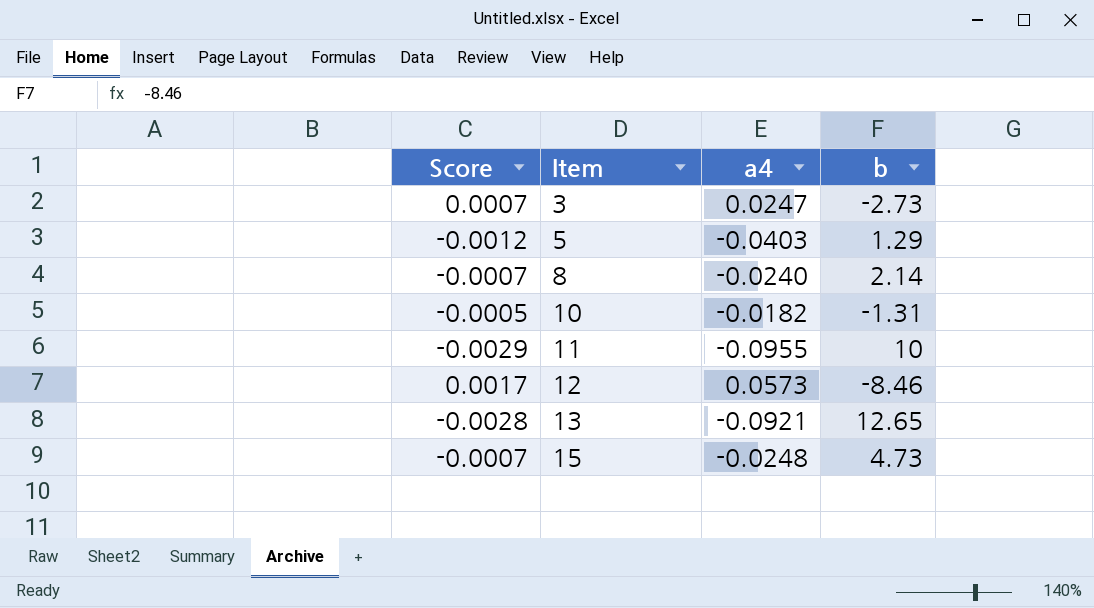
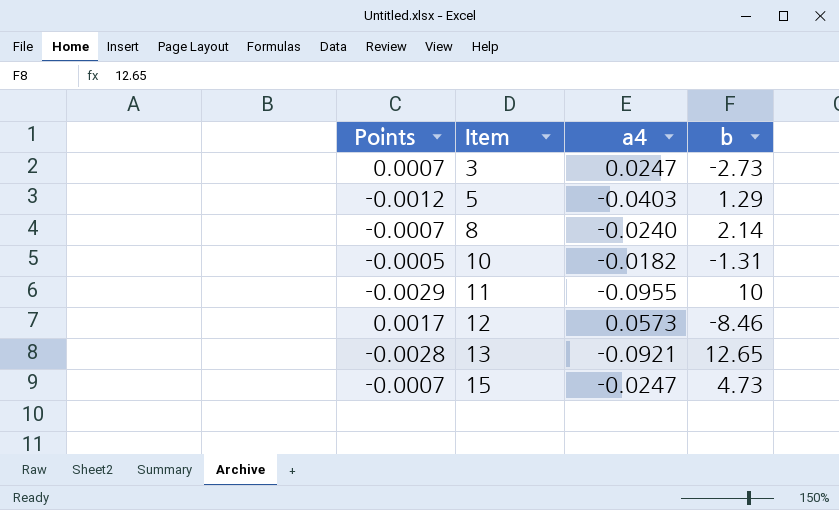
column name: Score -> Points
15 | a4: -0.0248 -> -0.0247

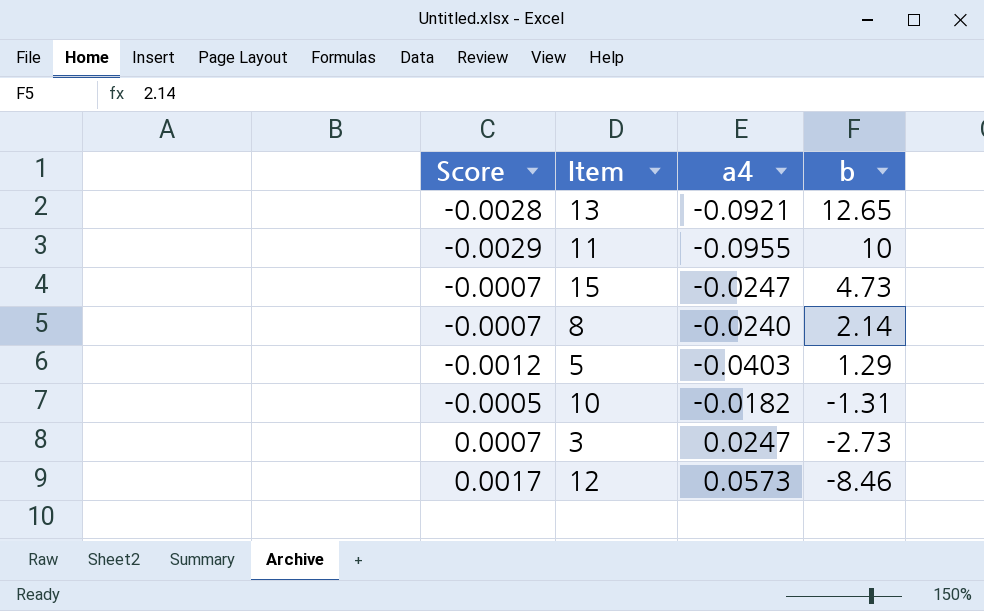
row order: Item ascending -> b descending
column name: Points -> Score

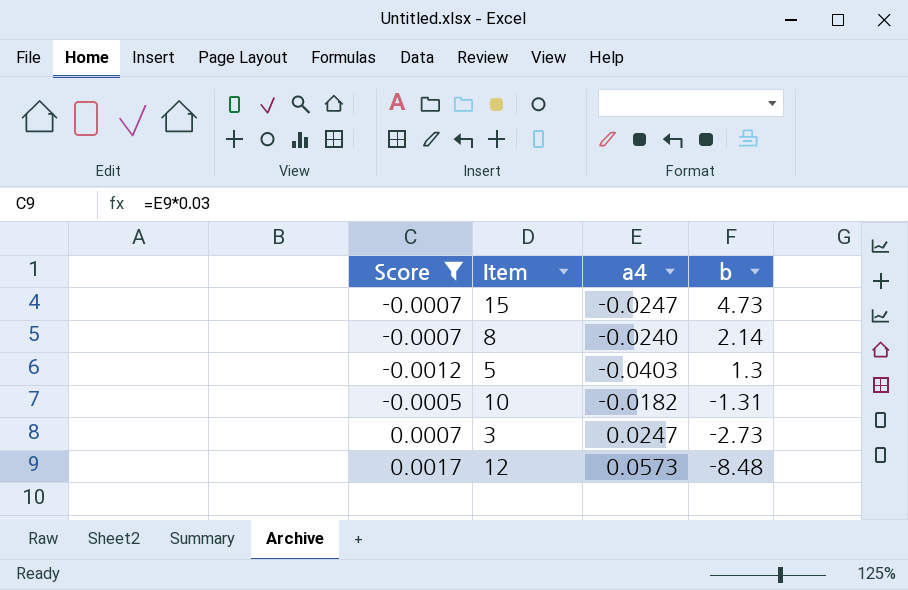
filter: none -> Score >= -0.0012
5 | b: 1.29 -> 1.3
12 | b: -8.46 -> -8.48

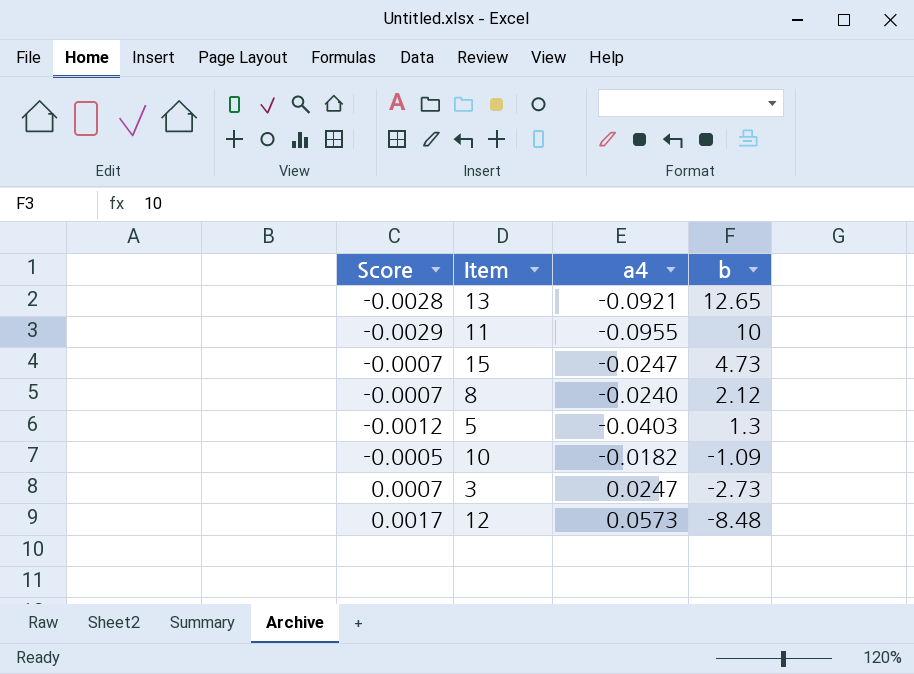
filter: Score >= -0.0012 -> none
8 | b: 2.14 -> 2.12
10 | b: -1.31 -> -1.09

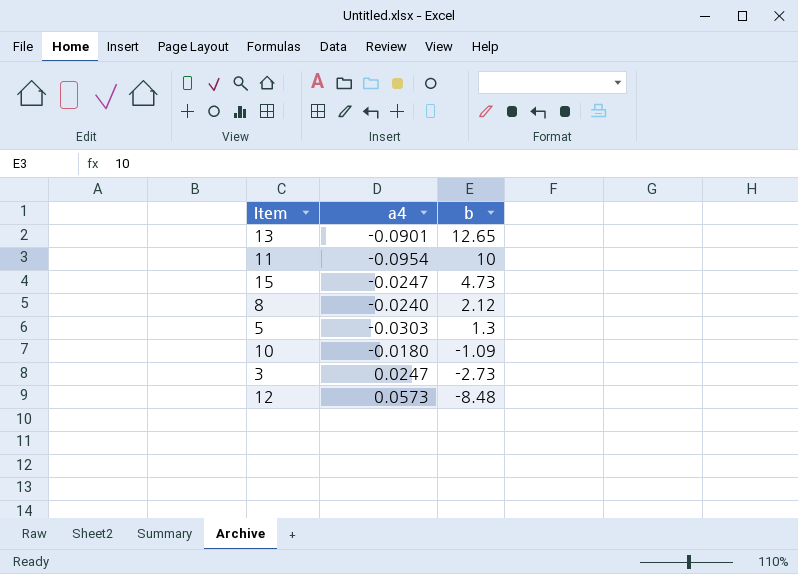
column Score | formula: [a4] * 0.03 -> none
13 | a4: -0.0921 -> -0.0901
11 | a4: -0.0955 -> -0.0954
5 | a4: -0.0403 -> -0.0303
10 | a4: -0.0182 -> -0.0180

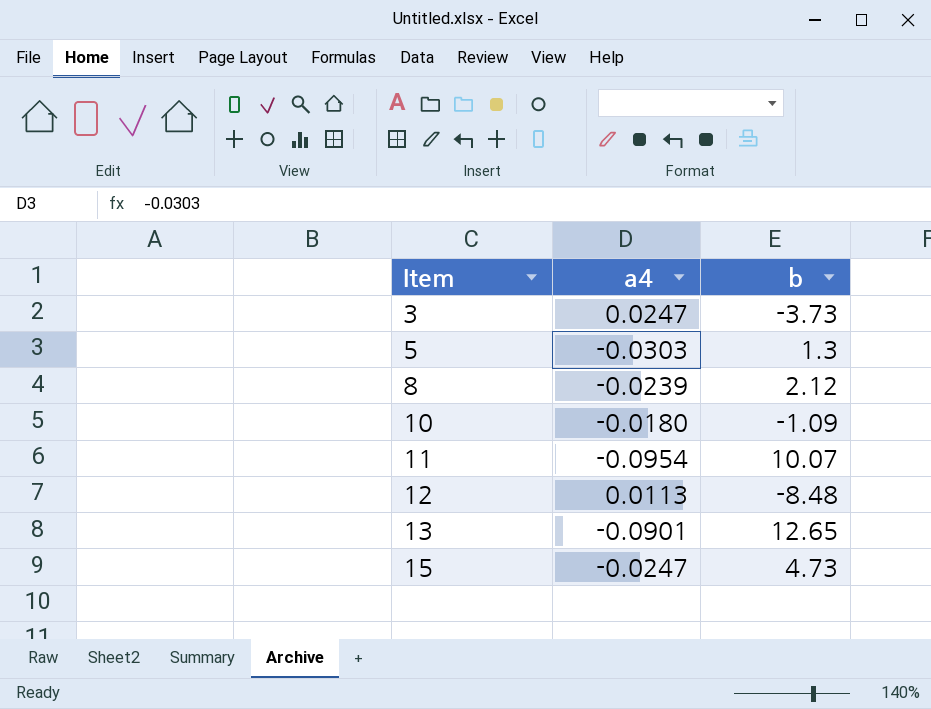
row order: b descending -> Item ascending
3 | b: -2.73 -> -3.73
8 | a4: -0.0240 -> -0.0239
11 | b: 10 -> 10.07
12 | a4: 0.0573 -> 0.0113

